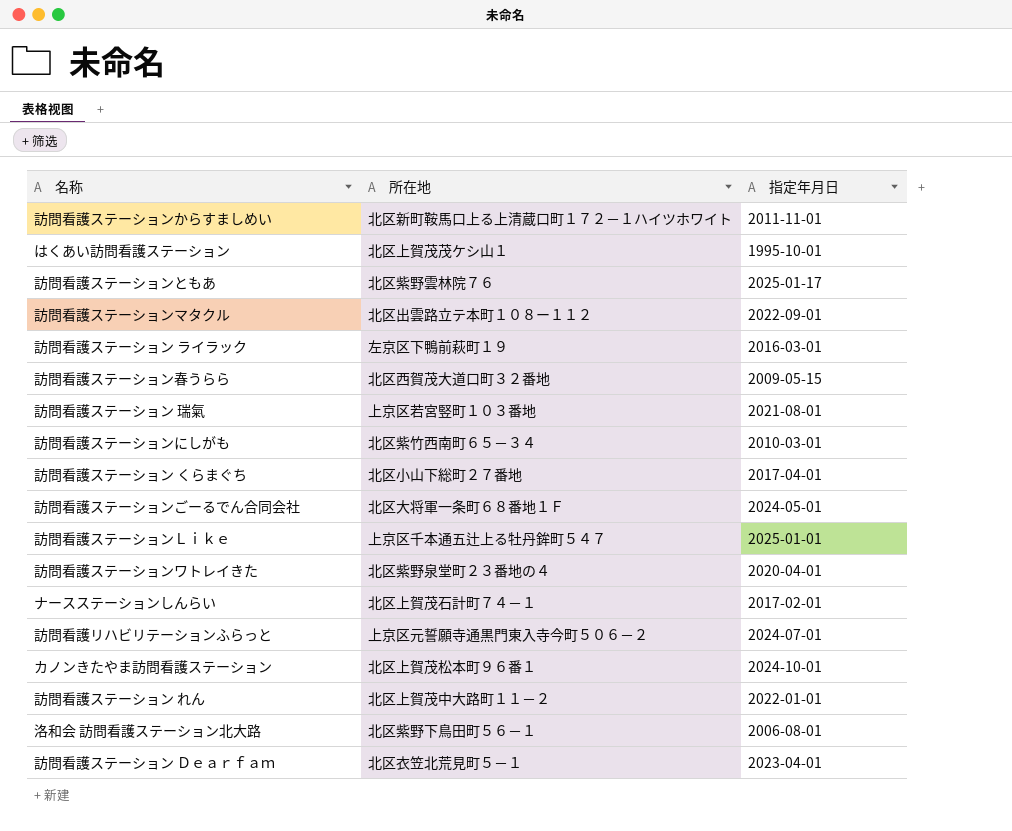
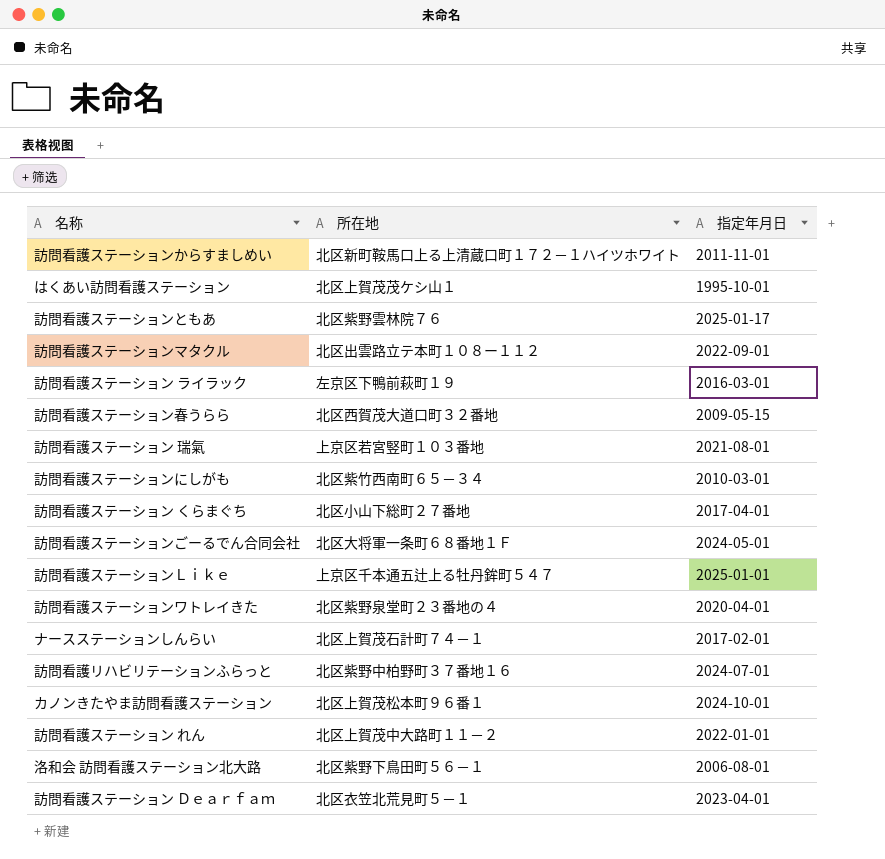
訪問看護リハビリテーションふらっと | 所在地: 上京区元誓願寺通黒門東入寺今町５０６－２ -> 北区紫野中柏野町３７番地１６

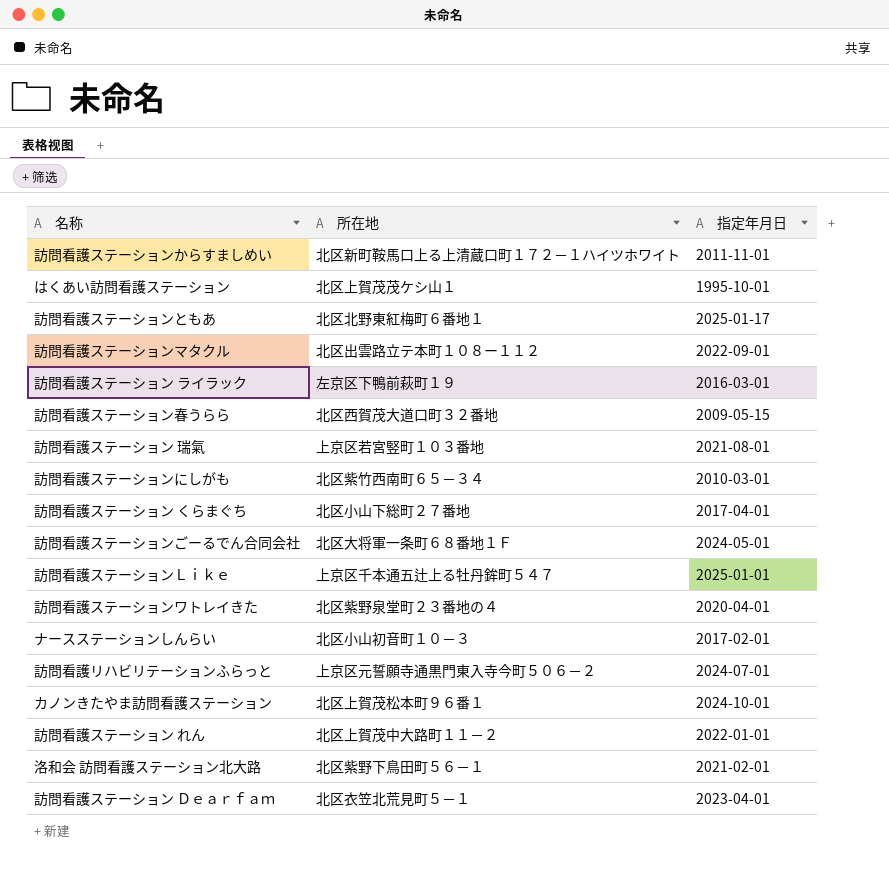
訪問看護ステーションともあ | 所在地: 北区紫野雲林院７６ -> 北区北野東紅梅町６番地１
ナースステーションしんらい | 所在地: 北区上賀茂石計町７４－１ -> 北区小山初音町１０－３
訪問看護リハビリテーションふらっと | 所在地: 北区紫野中柏野町３７番地１６ -> 上京区元誓願寺通黒門東入寺今町５０６－２
洛和会 訪問看護ステーション北大路 | 指定年月日: 2006-08-01 -> 2021-02-01

